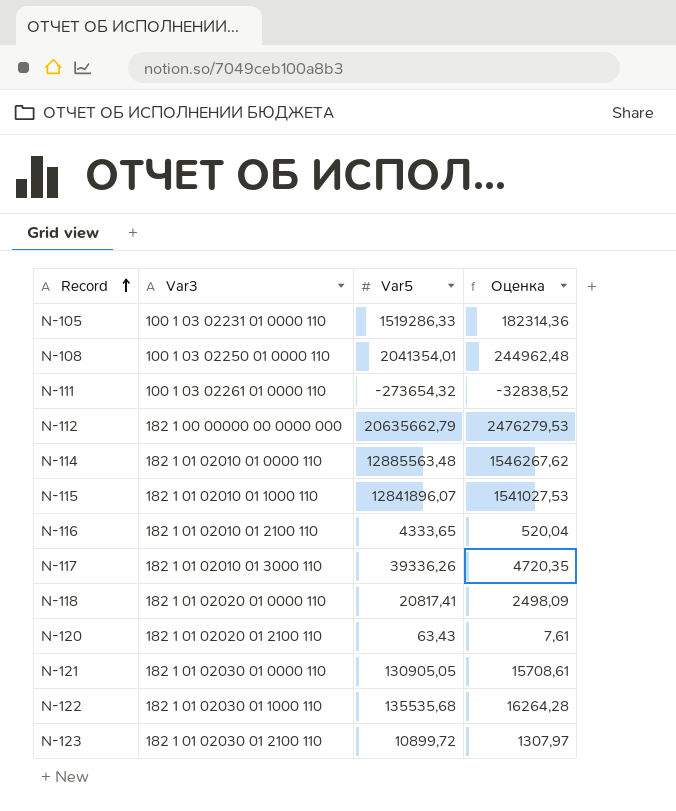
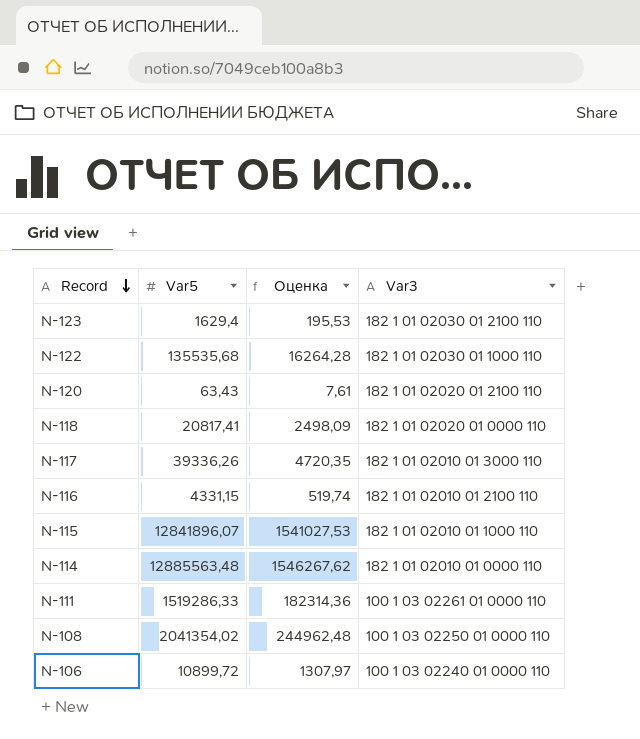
row order: Record ascending -> Record descending
column Var3 | position: 2 -> 4
row N-105: 100 1 03 02231 01 0000 110 | 1519286,33 | 182314,36 -> none
row N-112: 182 1 00 00000 00 0000 000 | 20635662,79 | 2476279,53 -> none
row N-121: 182 1 01 02030 01 0000 110 | 130905,05 | 15708,61 -> none
N-123 | Var5: 10899,72 -> 1629,4
N-123 | Оценка: 1307,97 -> 195,53
N-116 | Var5: 4333,65 -> 4331,15
N-116 | Оценка: 520,04 -> 519,74
N-111 | Var5: -273654,32 -> 1519286,33
N-111 | Оценка: -32838,52 -> 182314,36
N-108 | Var5: 2041354,01 -> 2041354,02
row N-106: none -> 10899,72 | 1307,97 | 100 1 03 02240 01 0000 110

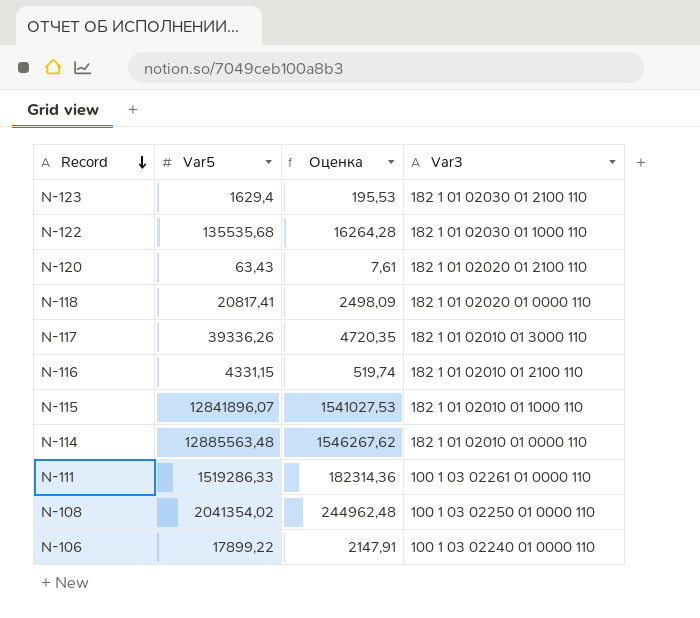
N-106 | Var5: 10899,72 -> 17899,22
N-106 | Оценка: 1307,97 -> 2147,91

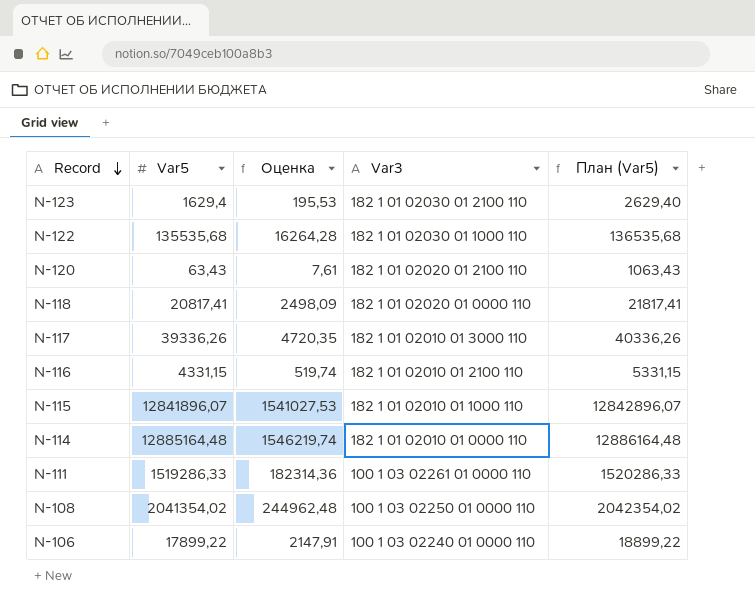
column План (Var5) | formula: none -> [Var5] + 1000
N-114 | Var5: 12885563,48 -> 12885164,48
N-114 | Оценка: 1546267,62 -> 1546219,74

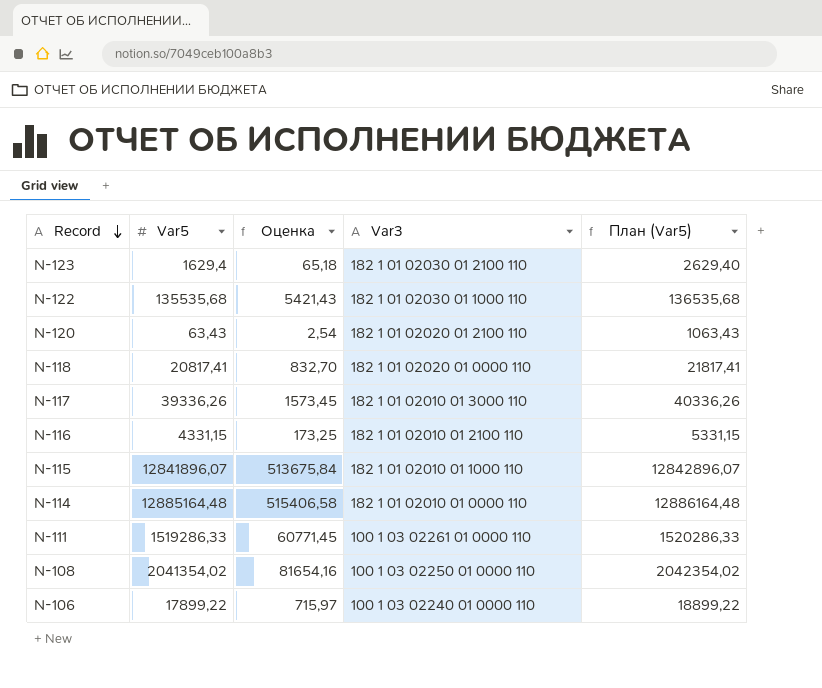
column Оценка | formula: [Var5] * 0,12 -> [Var5] * 0,04

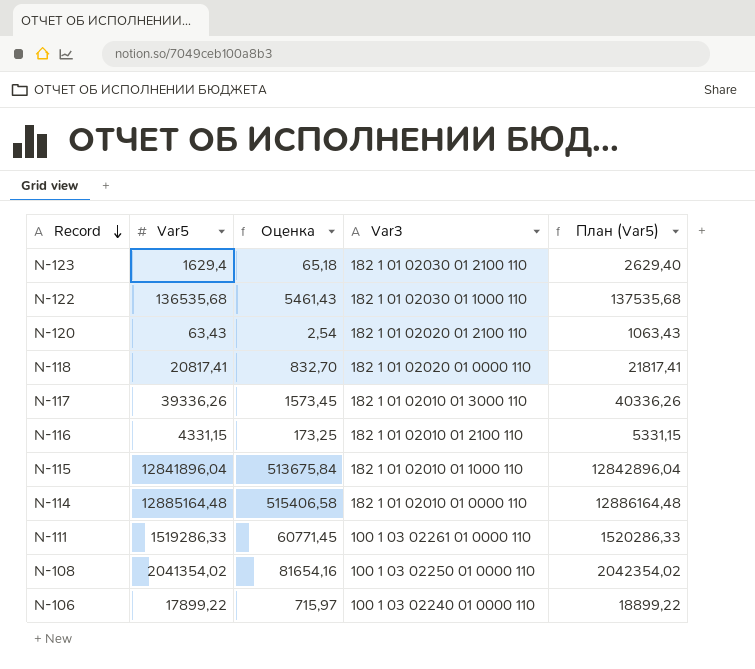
N-122 | Var5: 135535,68 -> 136535,68
N-122 | Оценка: 5421,43 -> 5461,43
N-122 | План (Var5): 136535,68 -> 137535,68
N-115 | Var5: 12841896,07 -> 12841896,04
N-115 | План (Var5): 12842896,07 -> 12842896,04

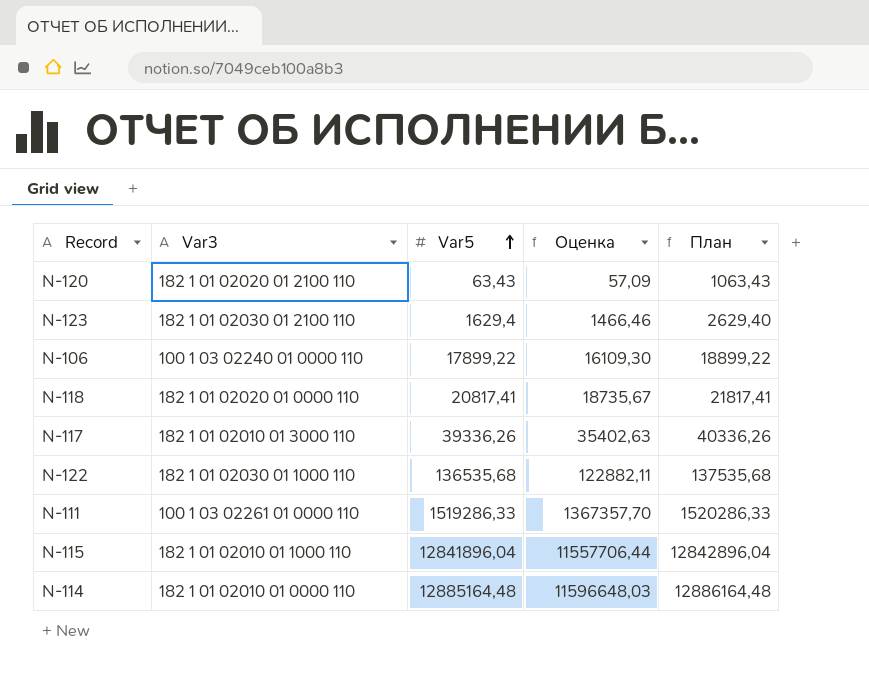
row order: Record descending -> Var5 ascending
column Var3 | position: 4 -> 2
column Оценка | formula: [Var5] * 0,04 -> [Var5] * 0,9
column name: План (Var5) -> План
row N-116: 4331,15 | 173,25 | 182 1 01 02010 01 2100 110 | 5331,15 -> none
row N-108: 2041354,02 | 81654,16 | 100 1 03 02250 01 0000 110 | 2042354,02 -> none

